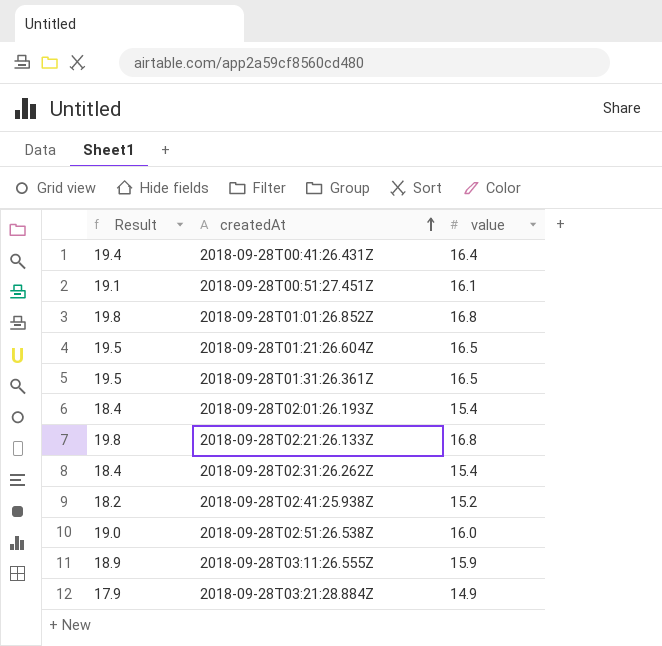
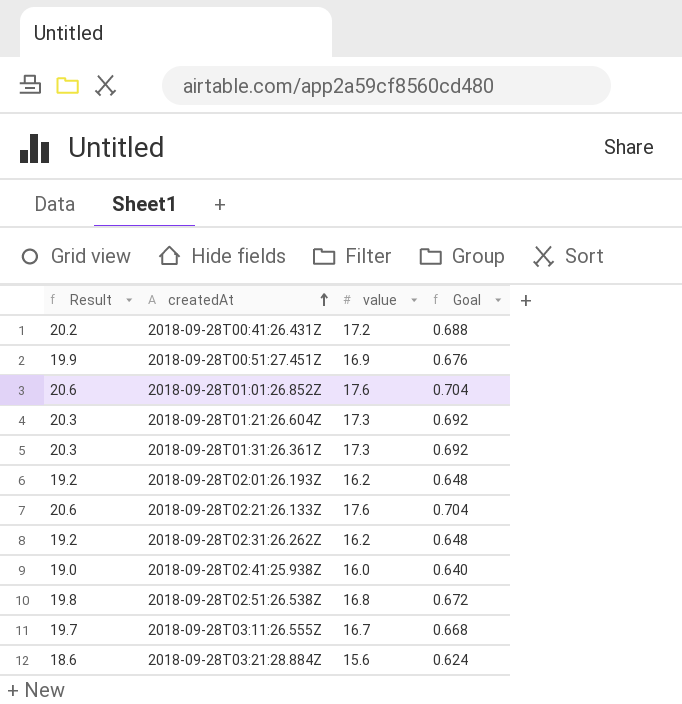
column Goal | formula: none -> [value] * 0.04
2018-09-28T00:41:26.431Z | Result: 19.4 -> 20.2
2018-09-28T00:41:26.431Z | value: 16.4 -> 17.2
2018-09-28T00:51:27.451Z | Result: 19.1 -> 19.9
2018-09-28T00:51:27.451Z | value: 16.1 -> 16.9
2018-09-28T01:01:26.852Z | Result: 19.8 -> 20.6
2018-09-28T01:01:26.852Z | value: 16.8 -> 17.6
2018-09-28T01:21:26.604Z | Result: 19.5 -> 20.3
2018-09-28T01:21:26.604Z | value: 16.5 -> 17.3
2018-09-28T01:31:26.361Z | Result: 19.5 -> 20.3
2018-09-28T01:31:26.361Z | value: 16.5 -> 17.3
2018-09-28T02:01:26.193Z | Result: 18.4 -> 19.2
2018-09-28T02:01:26.193Z | value: 15.4 -> 16.2
2018-09-28T02:21:26.133Z | Result: 19.8 -> 20.6
2018-09-28T02:21:26.133Z | value: 16.8 -> 17.6
2018-09-28T02:31:26.262Z | Result: 18.4 -> 19.2
2018-09-28T02:31:26.262Z | value: 15.4 -> 16.2
2018-09-28T02:41:25.938Z | Result: 18.2 -> 19.0
2018-09-28T02:41:25.938Z | value: 15.2 -> 16.0
2018-09-28T02:51:26.538Z | Result: 19.0 -> 19.8
2018-09-28T02:51:26.538Z | value: 16.0 -> 16.8
2018-09-28T03:11:26.555Z | Result: 18.9 -> 19.7
2018-09-28T03:11:26.555Z | value: 15.9 -> 16.7
2018-09-28T03:21:28.884Z | Result: 17.9 -> 18.6
2018-09-28T03:21:28.884Z | value: 14.9 -> 15.6

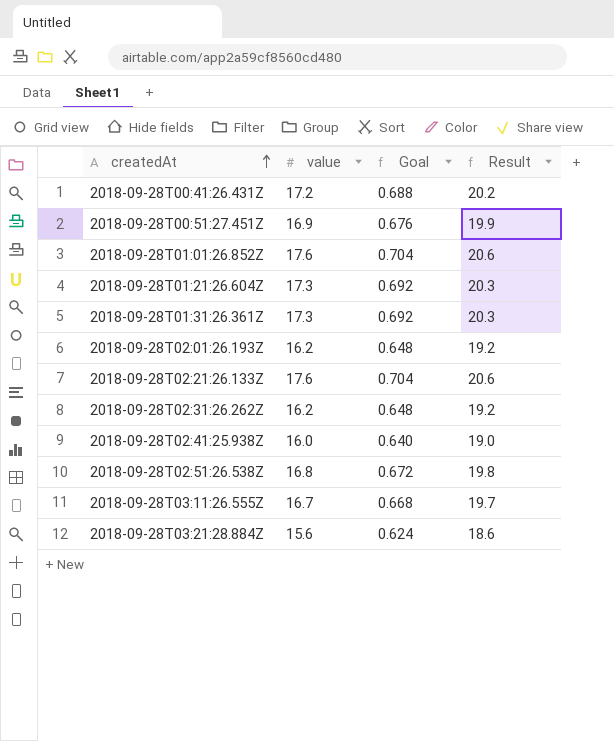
column Result | position: 1 -> 4

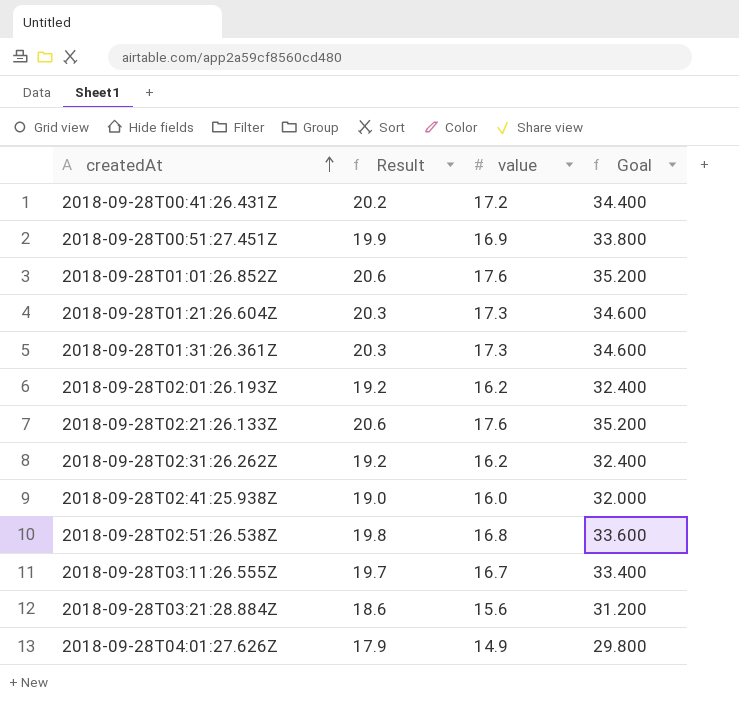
column Result | position: 4 -> 2
column Goal | formula: [value] * 0.04 -> [value] * 2
row 2018-09-28T04:01:27.626Z: none -> 17.9 | 14.9 | 29.800

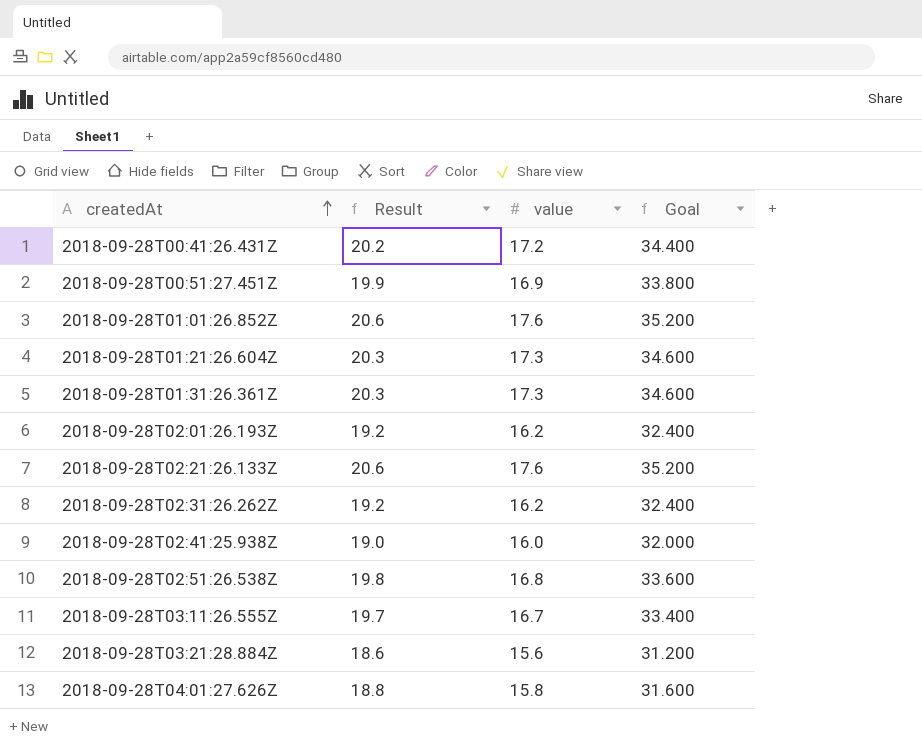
2018-09-28T04:01:27.626Z | Result: 17.9 -> 18.8
2018-09-28T04:01:27.626Z | value: 14.9 -> 15.8
2018-09-28T04:01:27.626Z | Goal: 29.800 -> 31.600

